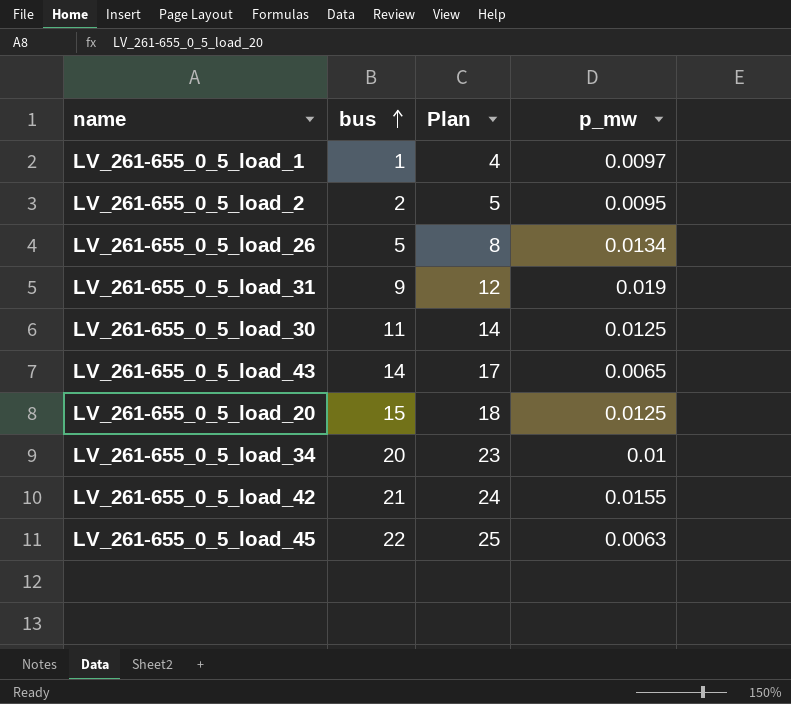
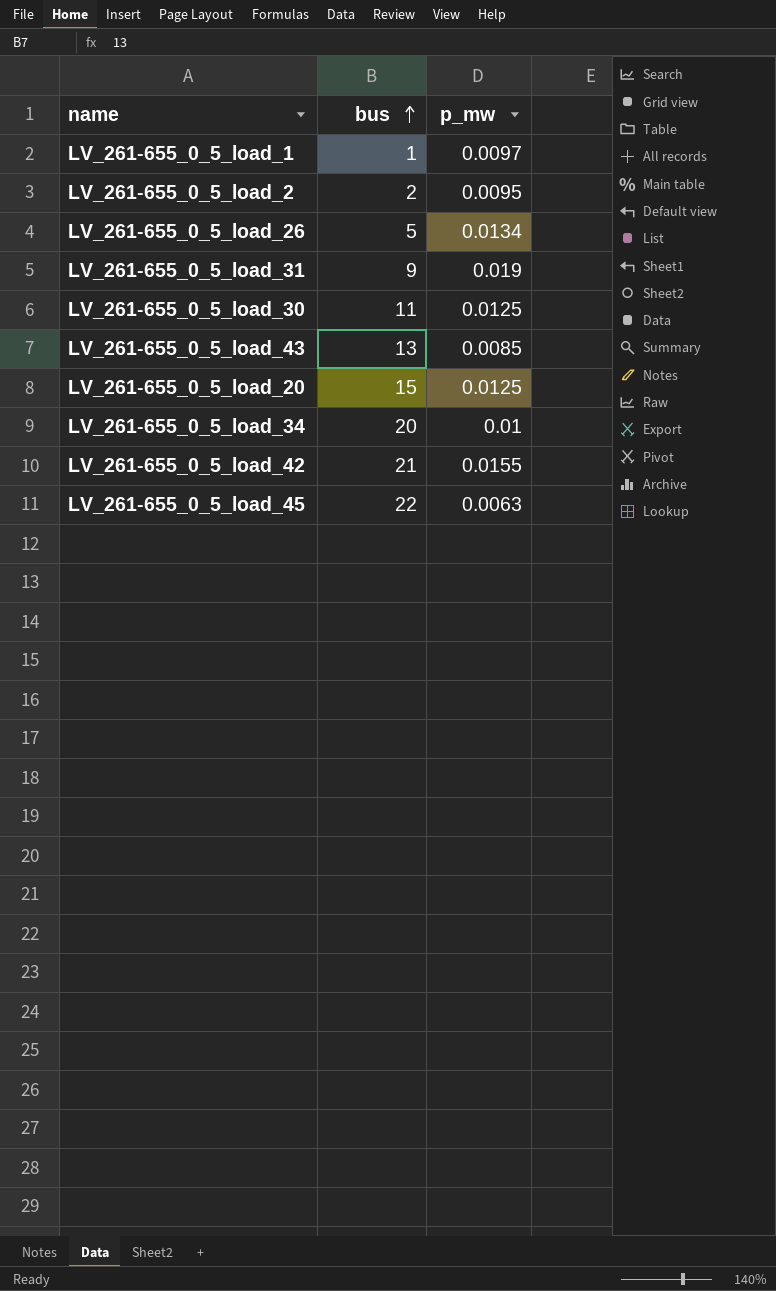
column Plan | formula: [bus] + 3 -> none
LV_261-655_0_5_load_43 | bus: 14 -> 13
LV_261-655_0_5_load_43 | p_mw: 0.0065 -> 0.0085

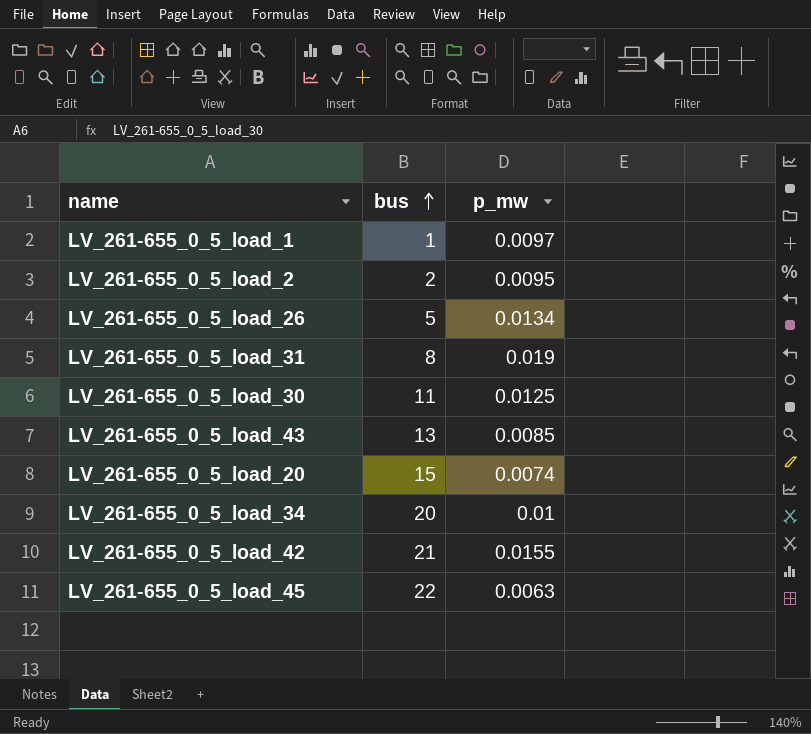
LV_261-655_0_5_load_31 | bus: 9 -> 8
LV_261-655_0_5_load_20 | p_mw: 0.0125 -> 0.0074

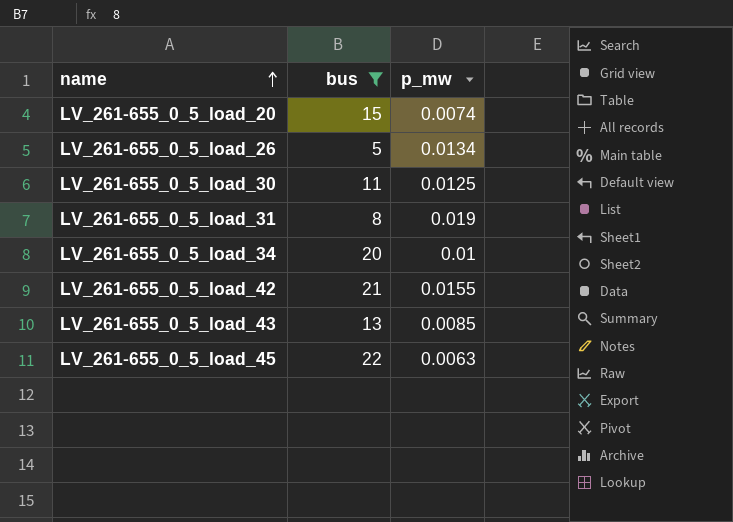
filter: none -> bus >= 5
row order: bus ascending -> name ascending

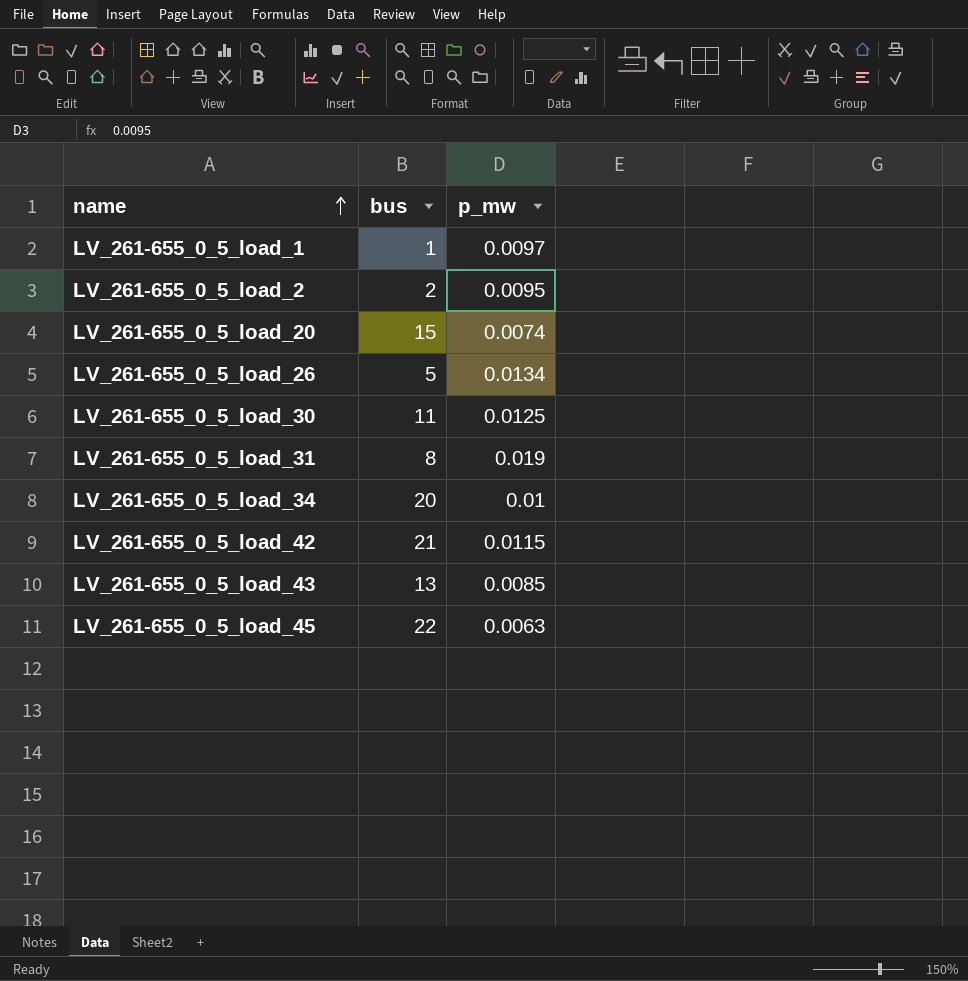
filter: bus >= 5 -> none
LV_261-655_0_5_load_42 | p_mw: 0.0155 -> 0.0115

